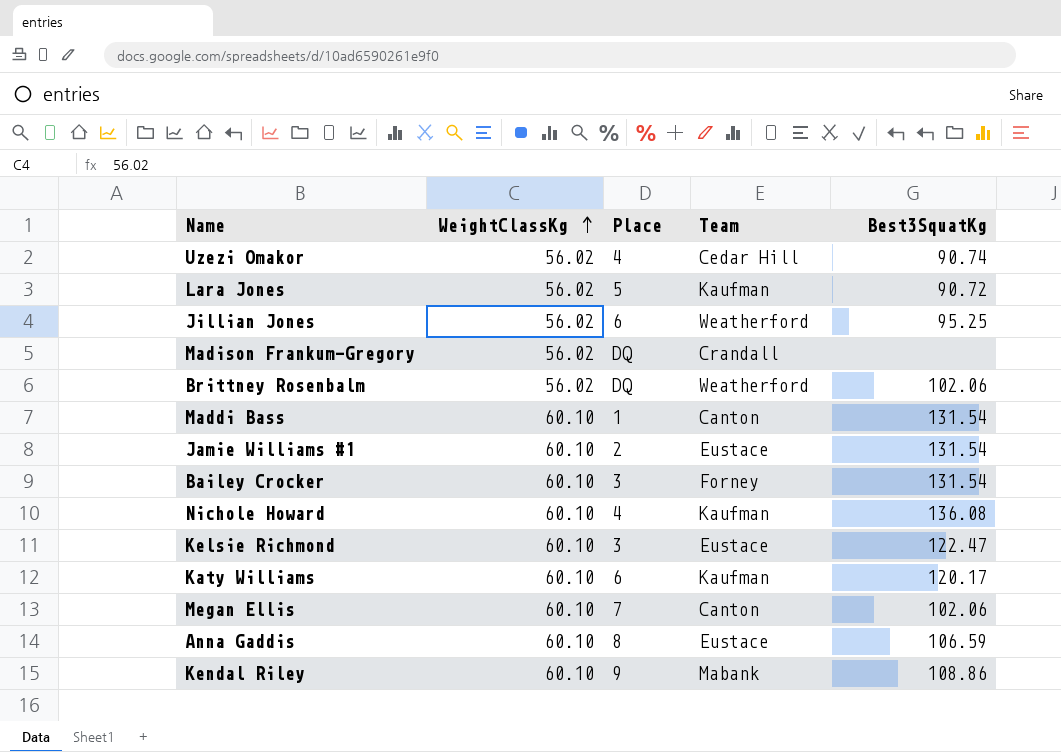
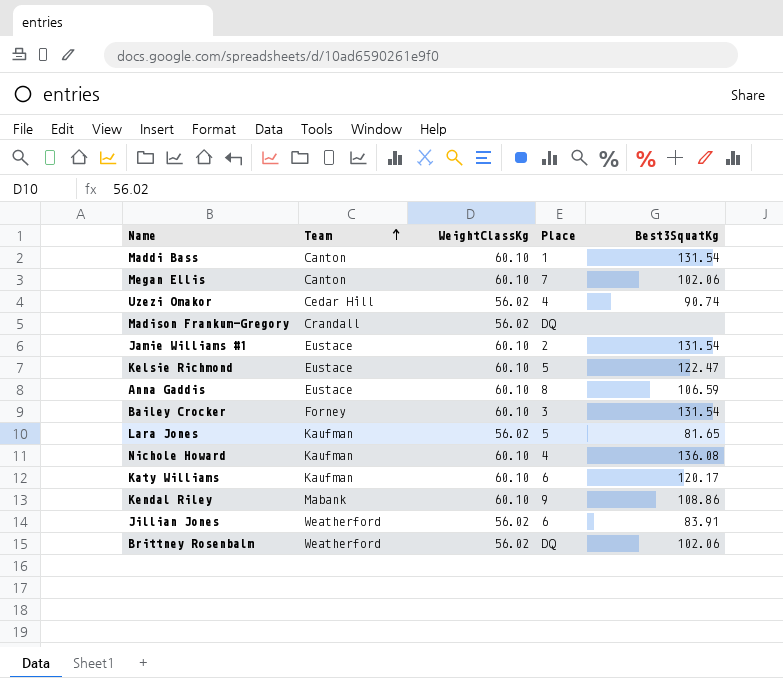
row order: WeightClassKg ascending -> Team ascending
column Team | position: 4 -> 2
Kelsie Richmond | Place: 3 -> 5
Lara Jones | Best3SquatKg: 90.72 -> 81.65
Jillian Jones | Best3SquatKg: 95.25 -> 83.91

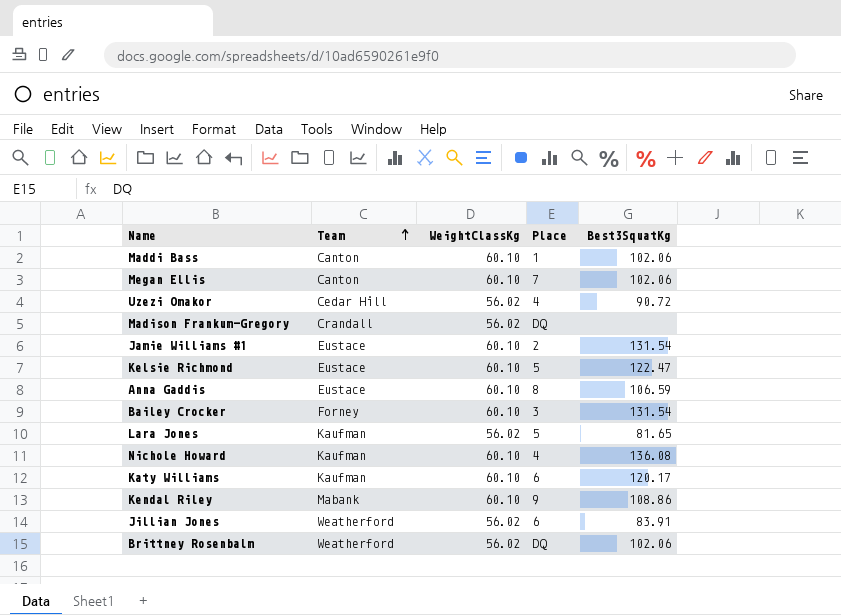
Maddi Bass | Best3SquatKg: 131.54 -> 102.06
Uzezi Omakor | Best3SquatKg: 90.74 -> 90.72

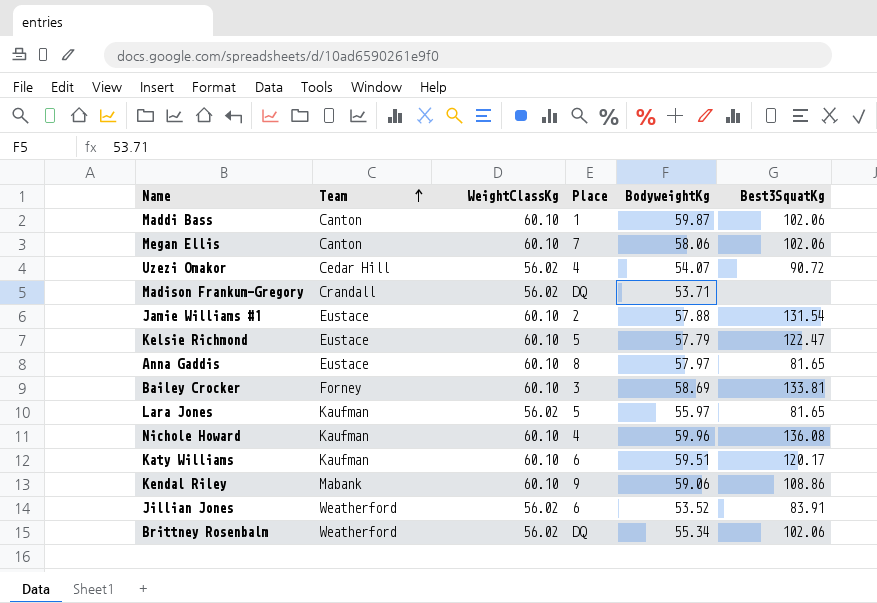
column BodyweightKg | position: none -> 5
Anna Gaddis | Best3SquatKg: 106.59 -> 81.65
Bailey Crocker | Best3SquatKg: 131.54 -> 133.81

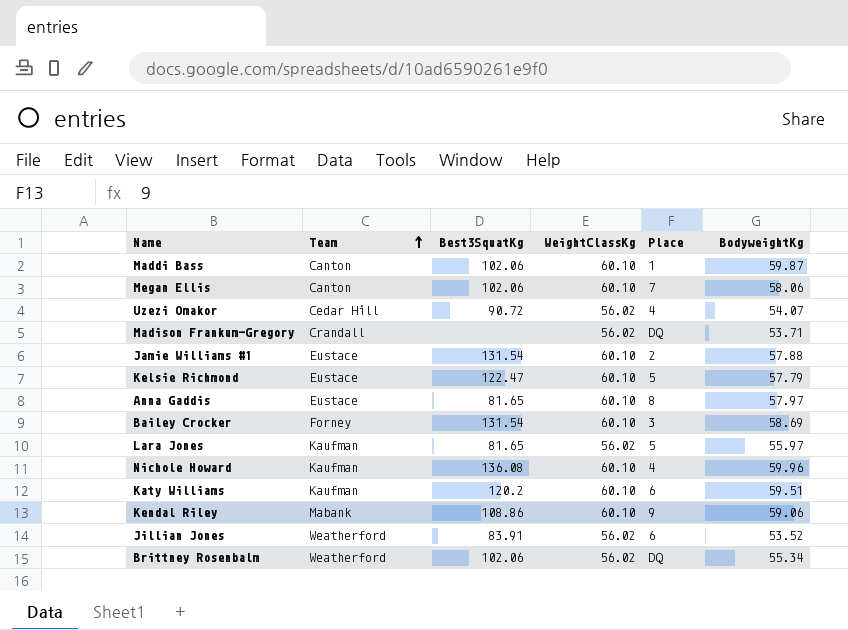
column Best3SquatKg | position: 6 -> 3
Bailey Crocker | Best3SquatKg: 133.81 -> 131.54
Katy Williams | Best3SquatKg: 120.17 -> 120.2

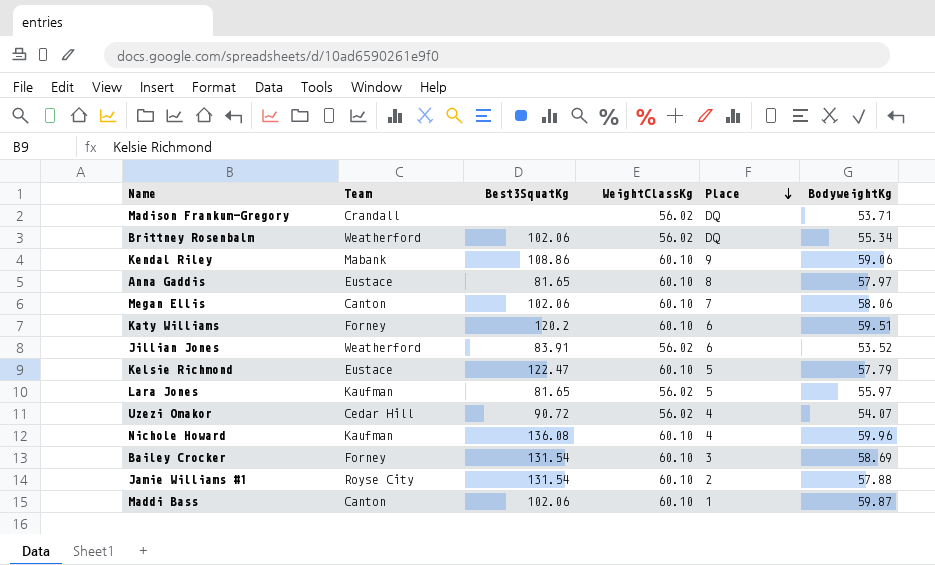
row order: Team ascending -> Place descending
Katy Williams | Team: Kaufman -> Forney
Jamie Williams #1 | Team: Eustace -> Royse City

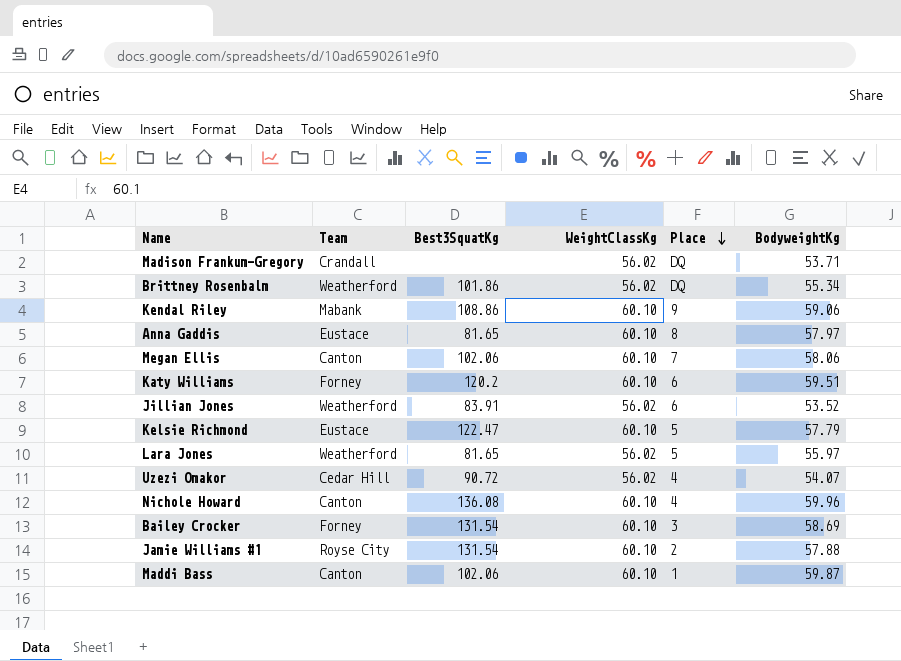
Brittney Rosenbalm | Best3SquatKg: 102.06 -> 101.86
Lara Jones | Team: Kaufman -> Weatherford
Nichole Howard | Team: Kaufman -> Canton

